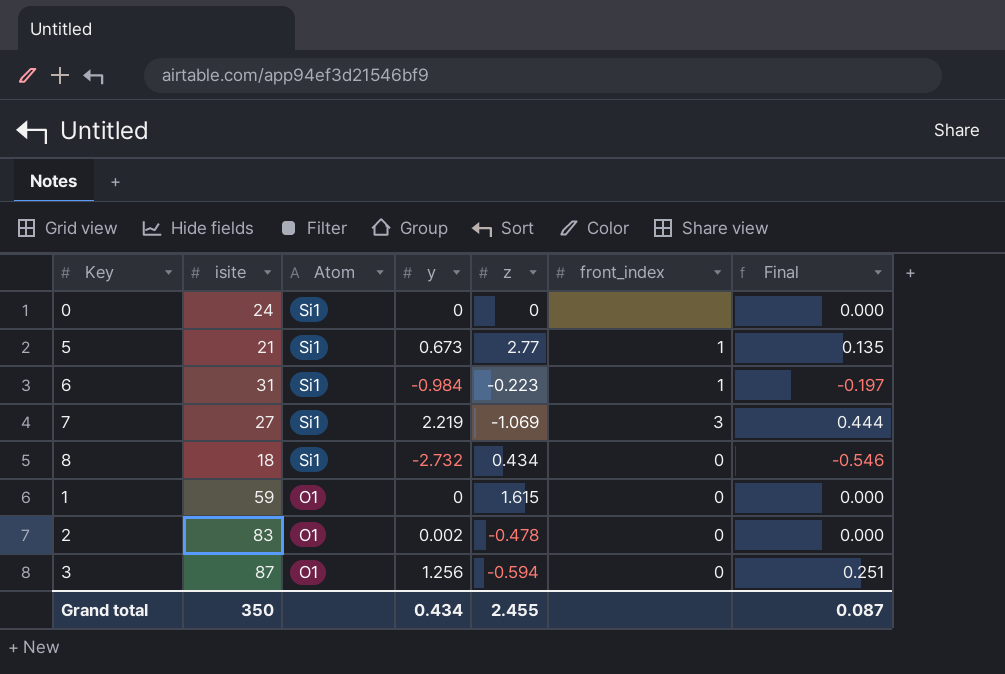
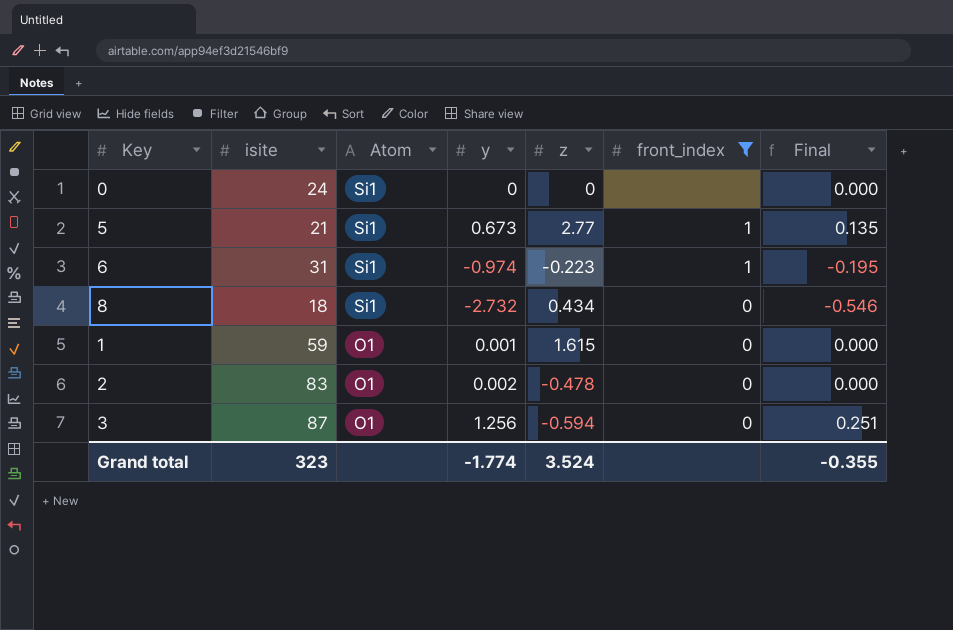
filter: none -> front_index != 3
6 | y: -0.984 -> -0.974
6 | Final: -0.197 -> -0.195
1 | y: 0 -> 0.001
Grand total | isite: 350 -> 323
Grand total | y: 0.434 -> -1.774
Grand total | z: 2.455 -> 3.524
Grand total | Final: 0.087 -> -0.355

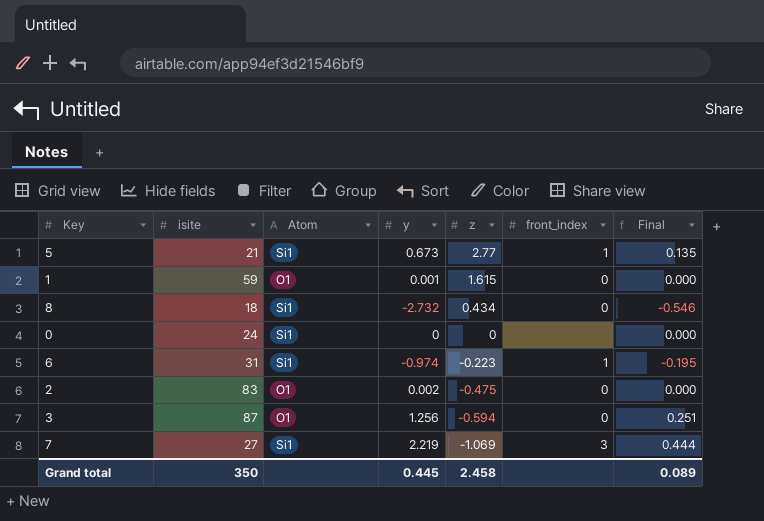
filter: front_index != 3 -> none
row order: Atom descending -> z descending
2 | z: -0.478 -> -0.475
Grand total | isite: 323 -> 350
Grand total | y: -1.774 -> 0.445
Grand total | z: 3.524 -> 2.458
Grand total | Final: -0.355 -> 0.089

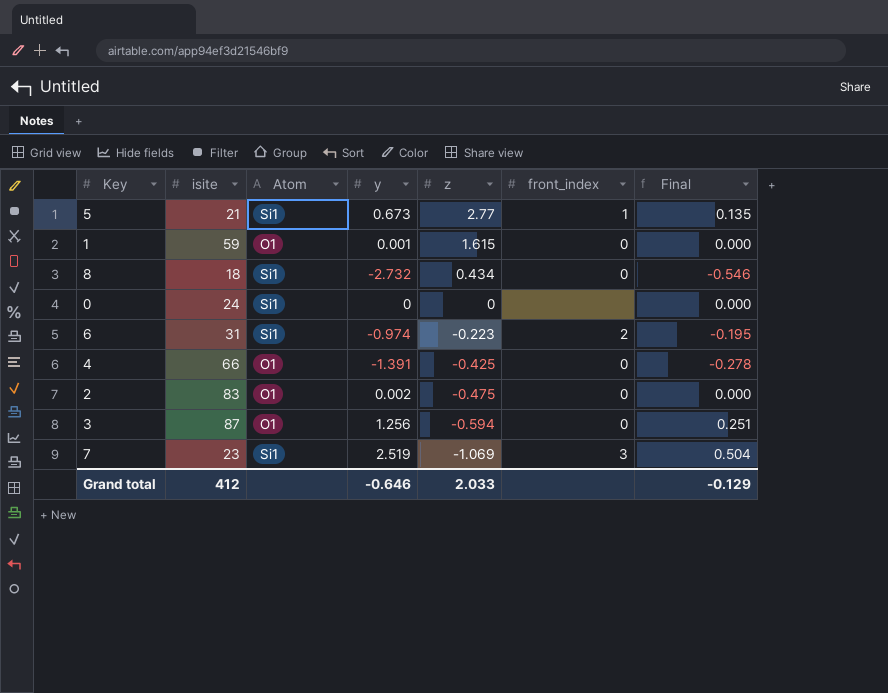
6 | front_index: 1 -> 2
row 4: none -> 66 | O1 | -1.391 | -0.425 | 0 | -0.278
7 | isite: 27 -> 23
7 | y: 2.219 -> 2.519
7 | Final: 0.444 -> 0.504
Grand total | isite: 350 -> 412
Grand total | y: 0.445 -> -0.646
Grand total | z: 2.458 -> 2.033
Grand total | Final: 0.089 -> -0.129

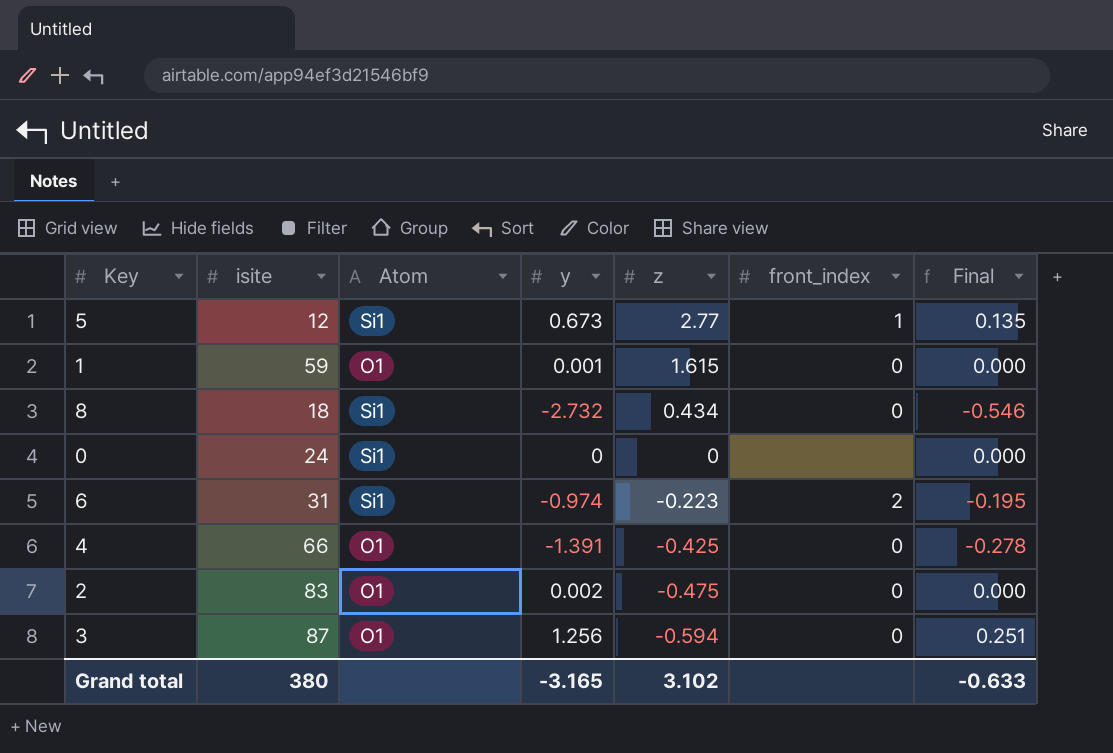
row 7: 23 | Si1 | 2.519 | -1.069 | 3 | 0.504 -> none
5 | isite: 21 -> 12
Grand total | isite: 412 -> 380
Grand total | y: -0.646 -> -3.165
Grand total | z: 2.033 -> 3.102
Grand total | Final: -0.129 -> -0.633

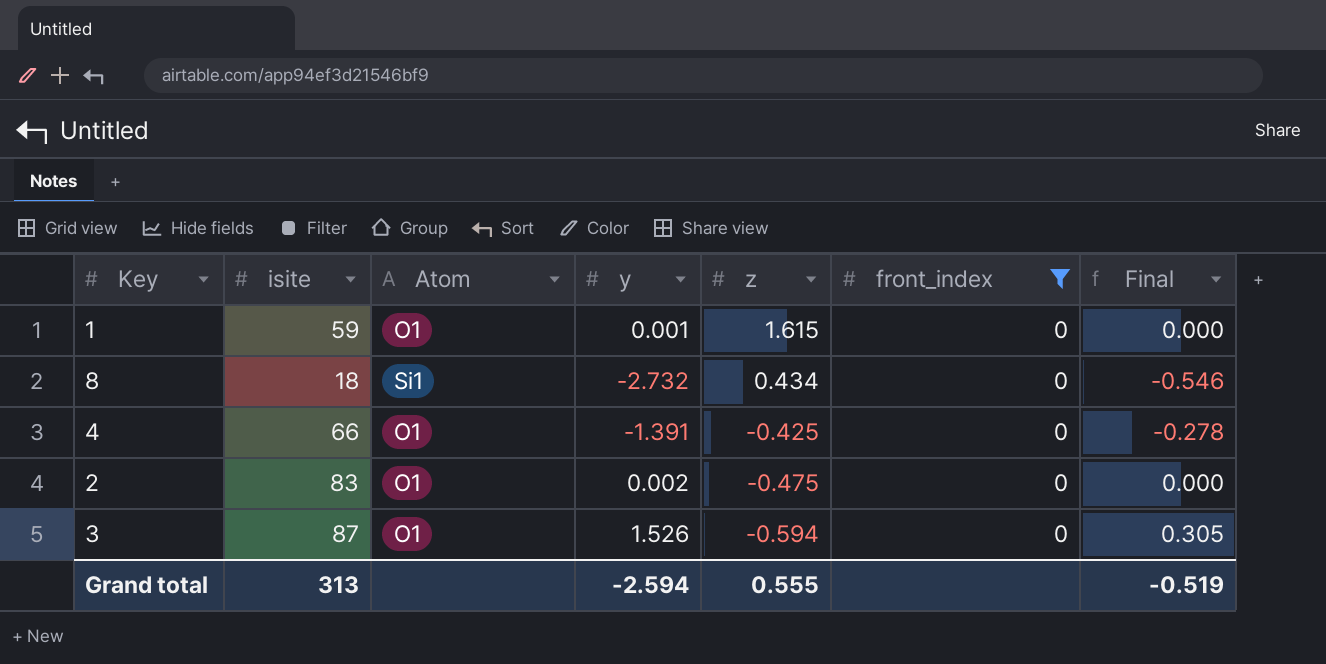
filter: none -> front_index = 0
3 | y: 1.256 -> 1.526
3 | Final: 0.251 -> 0.305
Grand total | isite: 380 -> 313
Grand total | y: -3.165 -> -2.594
Grand total | z: 3.102 -> 0.555
Grand total | Final: -0.633 -> -0.519

